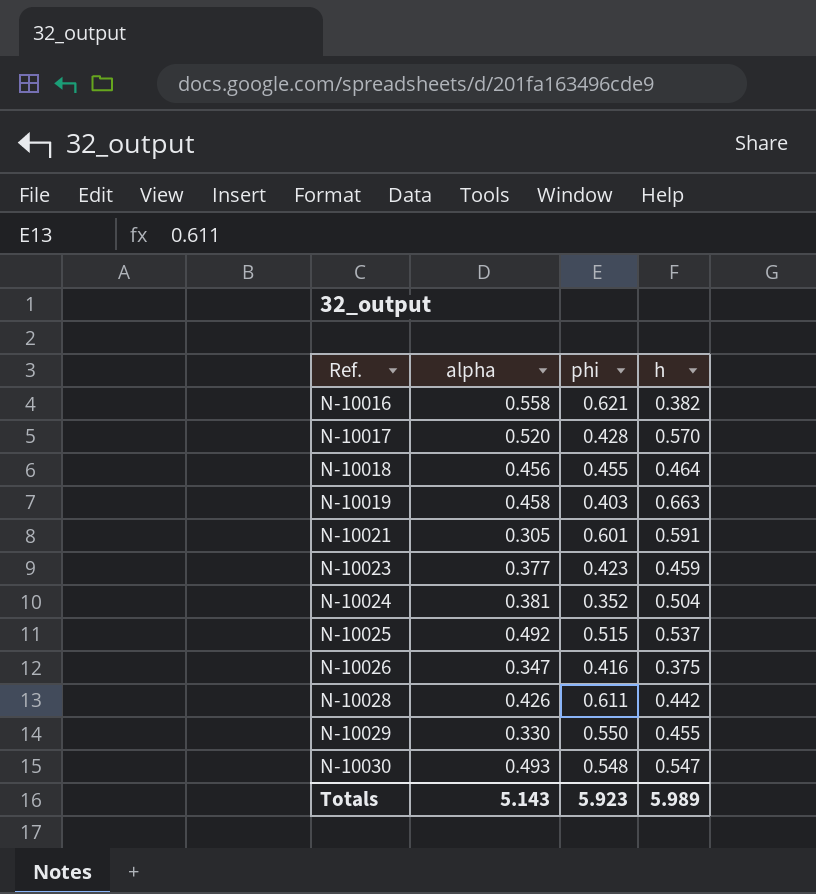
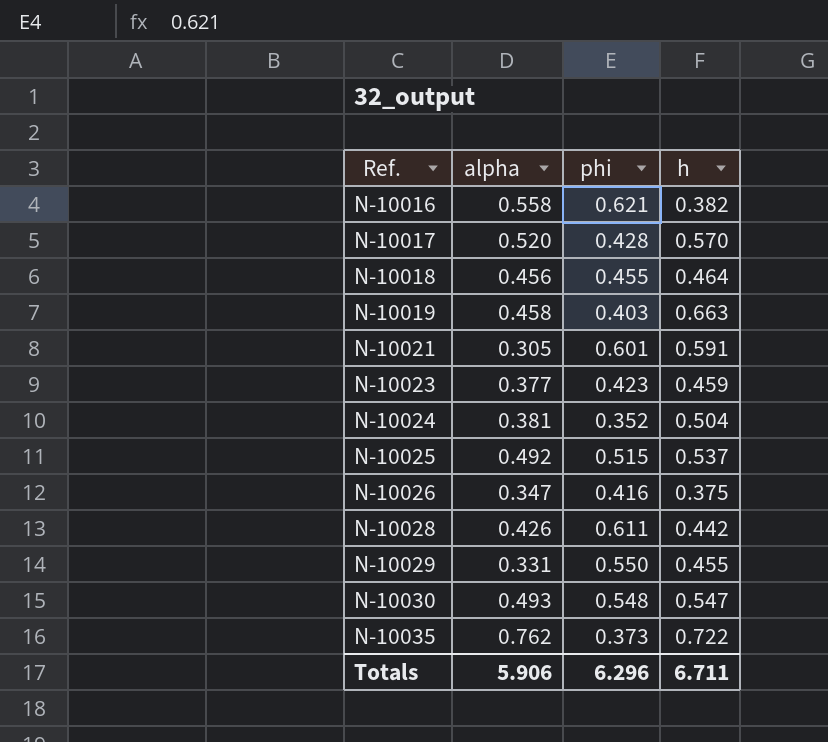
N-10029 | alpha: 0.330 -> 0.331
row N-10035: none -> 0.762 | 0.373 | 0.722
Totals | alpha: 5.143 -> 5.906
Totals | phi: 5.923 -> 6.296
Totals | h: 5.989 -> 6.711

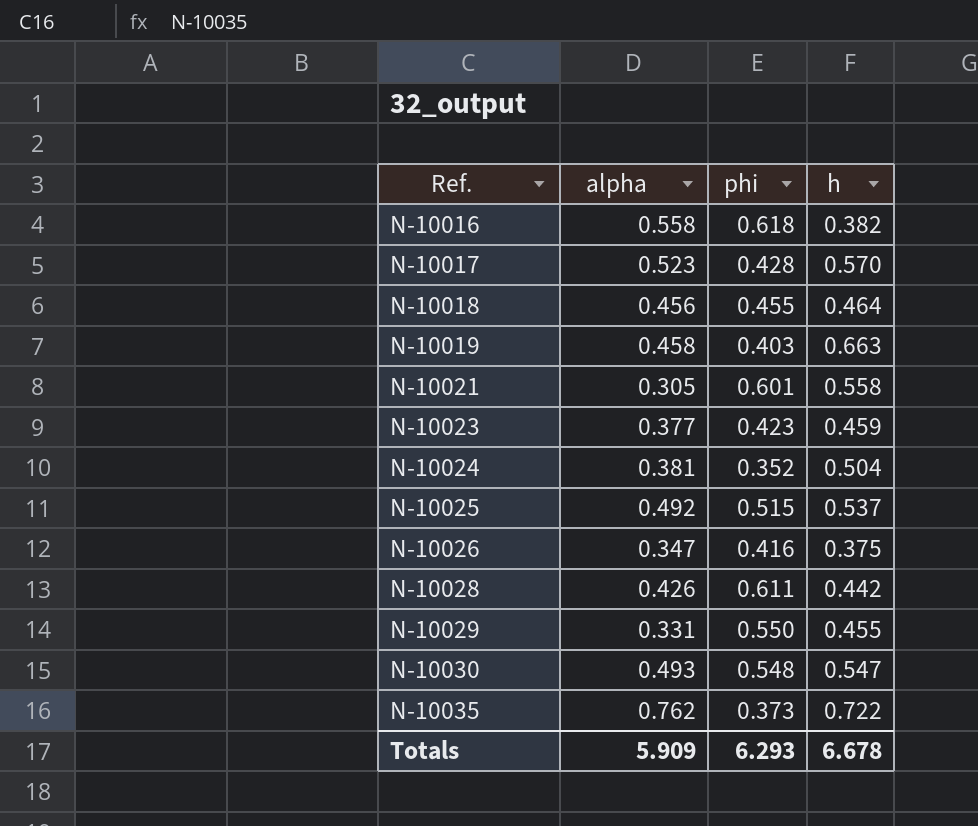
N-10016 | phi: 0.621 -> 0.618
N-10017 | alpha: 0.520 -> 0.523
N-10021 | h: 0.591 -> 0.558
Totals | alpha: 5.906 -> 5.909
Totals | phi: 6.296 -> 6.293
Totals | h: 6.711 -> 6.678

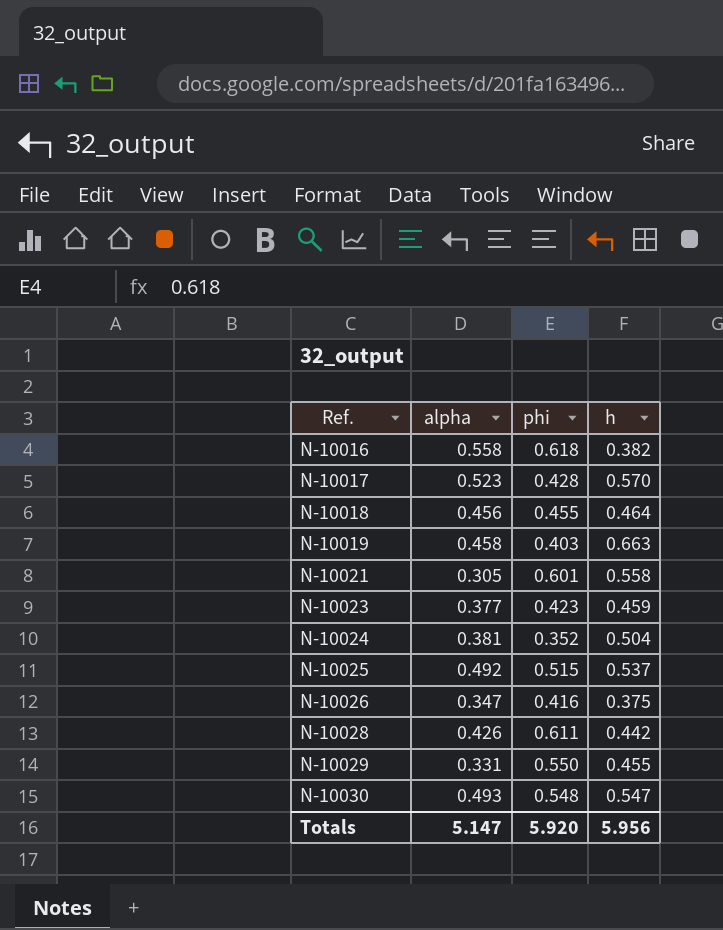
row N-10035: 0.762 | 0.373 | 0.722 -> none
Totals | alpha: 5.909 -> 5.147
Totals | phi: 6.293 -> 5.920
Totals | h: 6.678 -> 5.956

